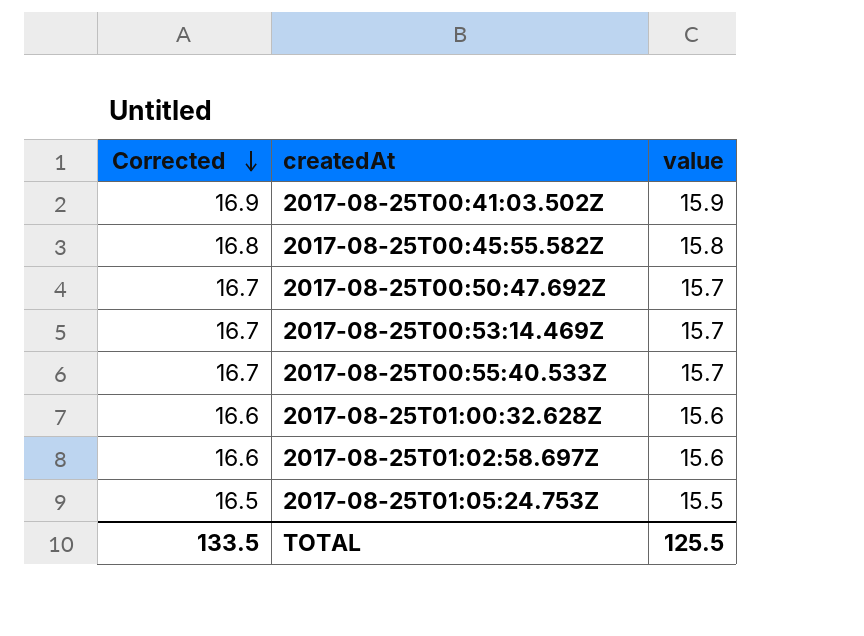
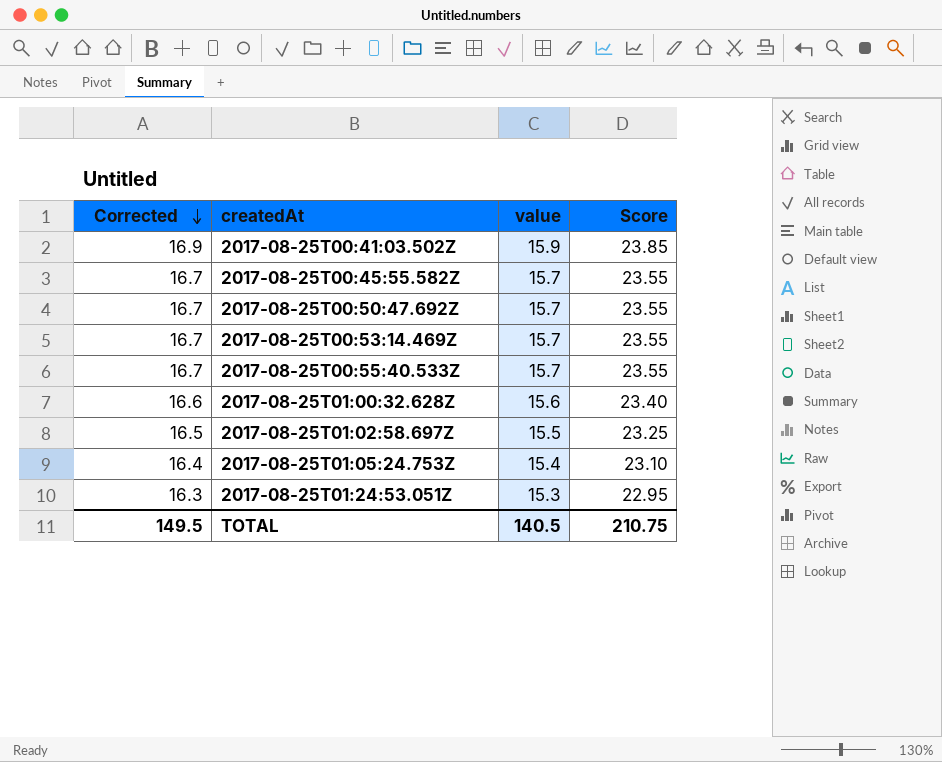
column Score | formula: none -> [value] * 1.5
2017-08-25T00:45:55.582Z | Corrected: 16.8 -> 16.7
2017-08-25T00:45:55.582Z | value: 15.8 -> 15.7
2017-08-25T01:02:58.697Z | Corrected: 16.6 -> 16.5
2017-08-25T01:02:58.697Z | value: 15.6 -> 15.5
2017-08-25T01:05:24.753Z | Corrected: 16.5 -> 16.4
2017-08-25T01:05:24.753Z | value: 15.5 -> 15.4
row 2017-08-25T01:24:53.051Z: none -> 16.3 | 15.3 | 22.95
TOTAL | Corrected: 133.5 -> 149.5
TOTAL | value: 125.5 -> 140.5

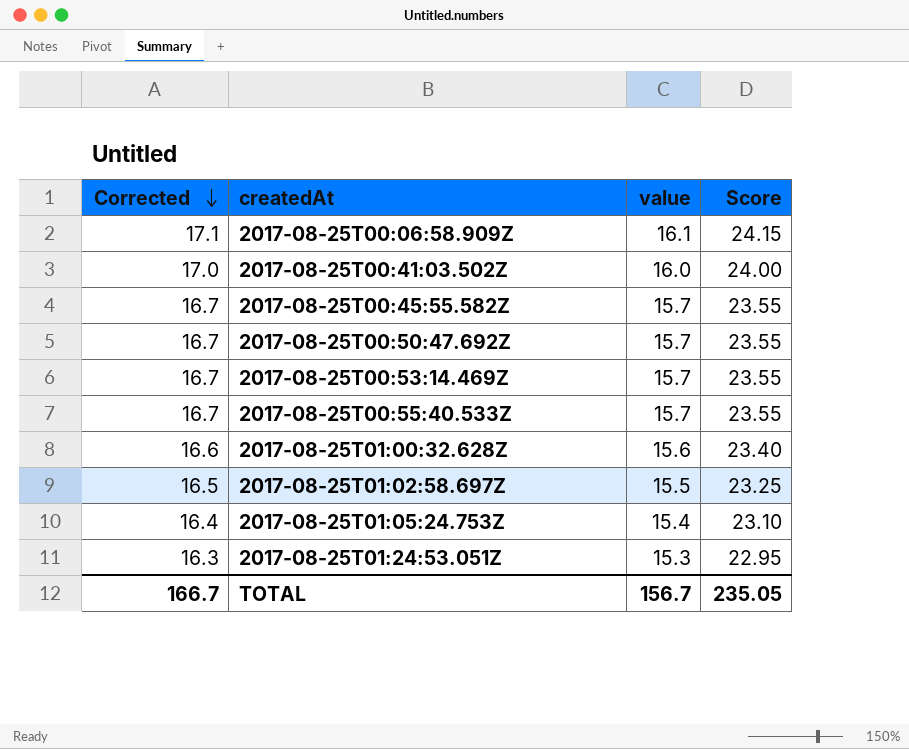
row 2017-08-25T00:06:58.909Z: none -> 17.1 | 16.1 | 24.15
2017-08-25T00:41:03.502Z | Corrected: 16.9 -> 17.0
2017-08-25T00:41:03.502Z | value: 15.9 -> 16.0
2017-08-25T00:41:03.502Z | Score: 23.85 -> 24.00
TOTAL | Corrected: 149.5 -> 166.7
TOTAL | value: 140.5 -> 156.7
TOTAL | Score: 210.75 -> 235.05

